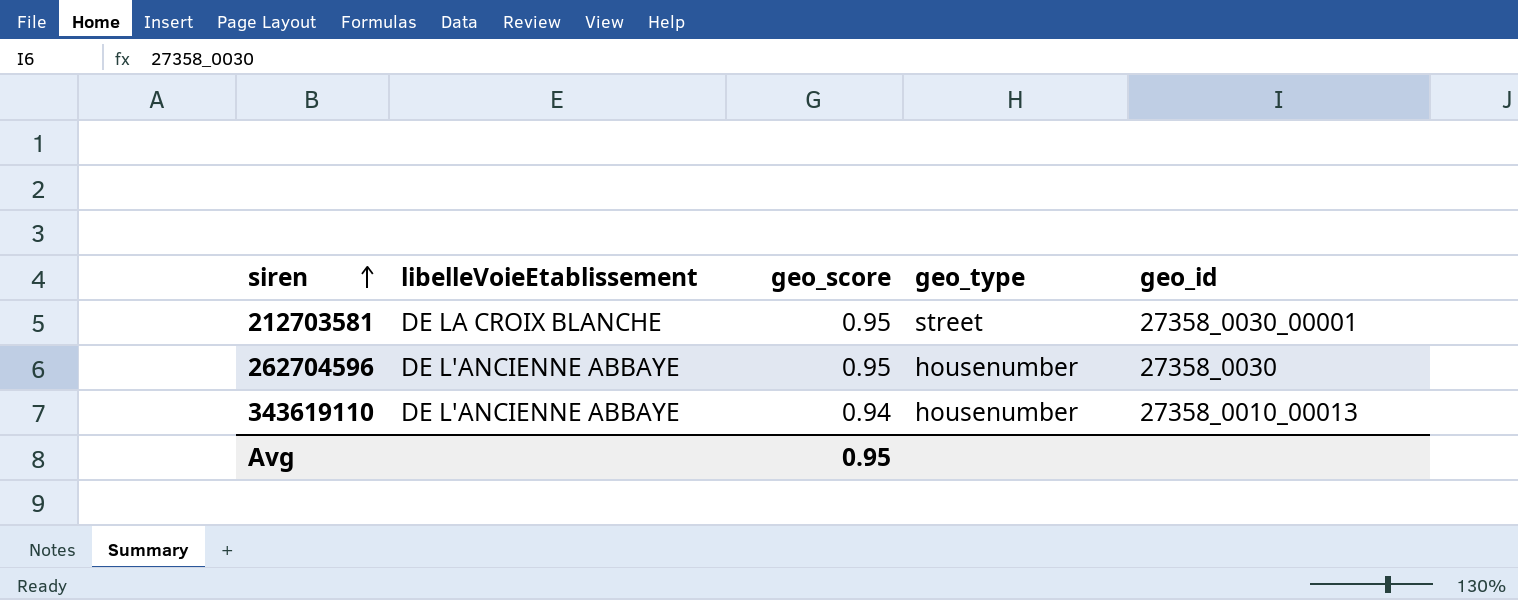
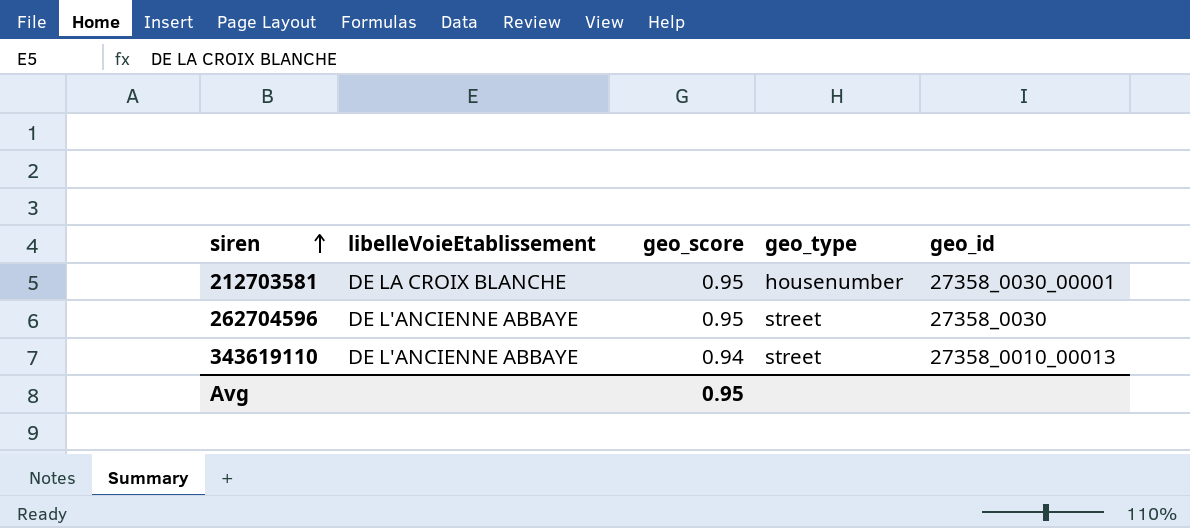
212703581 | geo_type: street -> housenumber
262704596 | geo_type: housenumber -> street
343619110 | geo_type: housenumber -> street

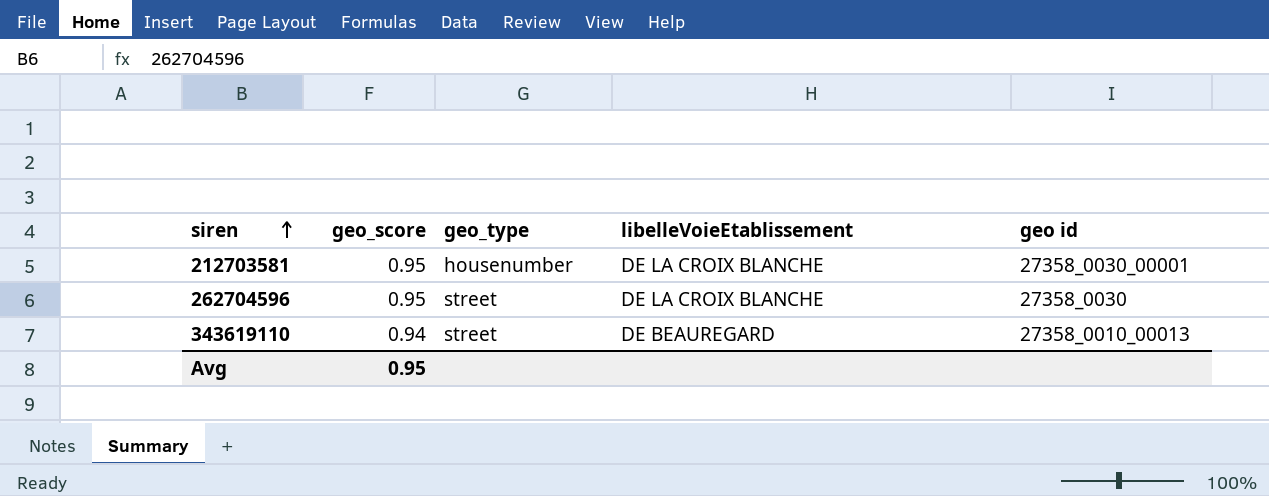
column libelleVoieEtablissement | position: 2 -> 4
column name: geo_id -> geo id
262704596 | libelleVoieEtablissement: DE L'ANCIENNE ABBAYE -> DE LA CROIX BLANCHE
343619110 | libelleVoieEtablissement: DE L'ANCIENNE ABBAYE -> DE BEAUREGARD

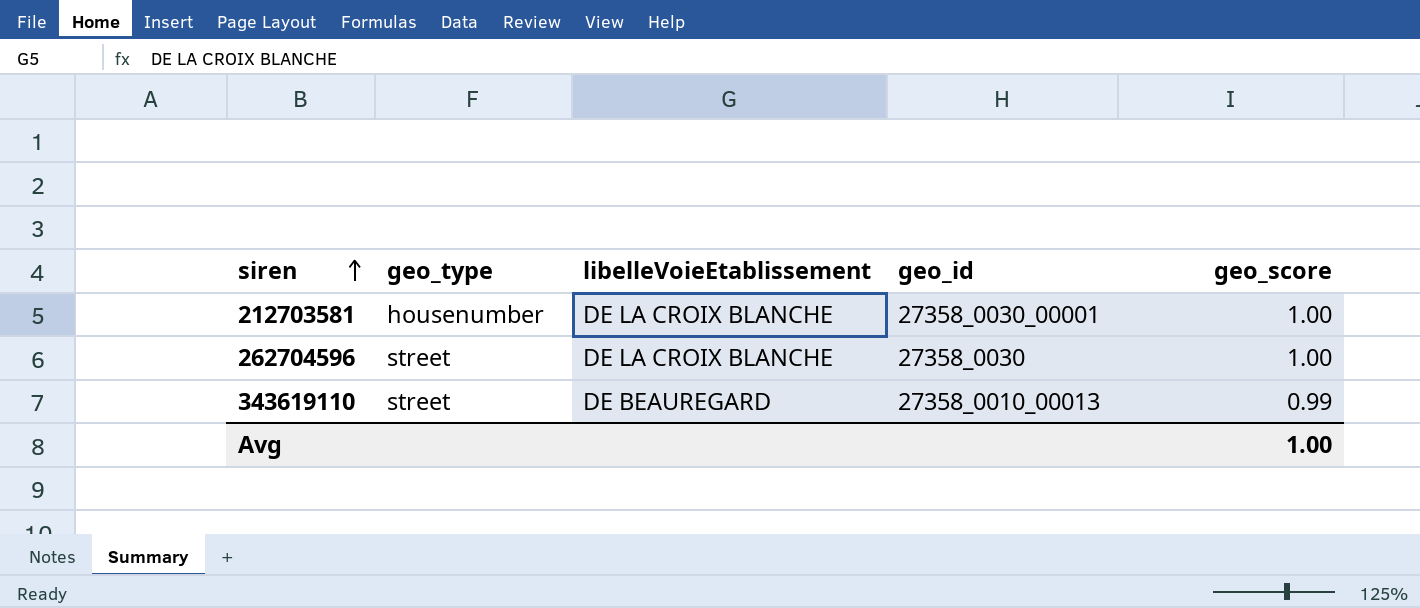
column name: geo id -> geo_id
column geo_score | position: 2 -> 5
212703581 | geo_score: 0.95 -> 1.00
262704596 | geo_score: 0.95 -> 1.00
343619110 | geo_score: 0.94 -> 0.99
Avg | geo_score: 0.95 -> 1.00

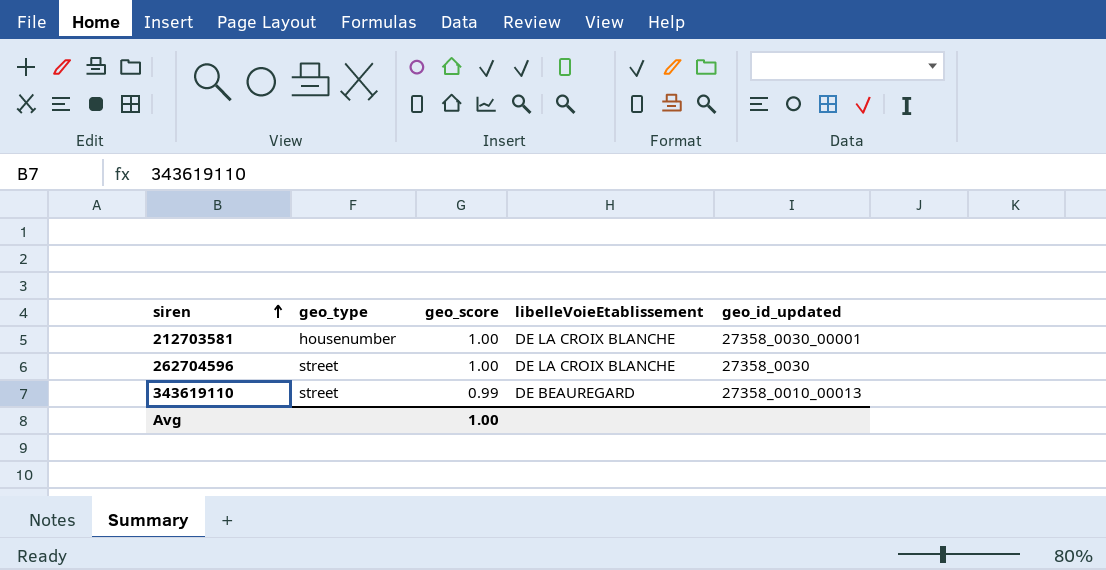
column geo_score | position: 5 -> 3
column name: geo_id -> geo_id_updated

